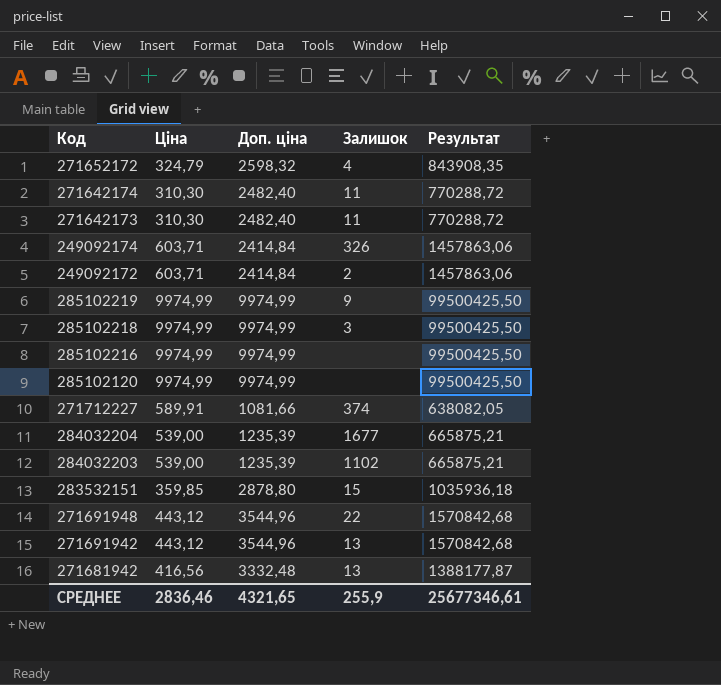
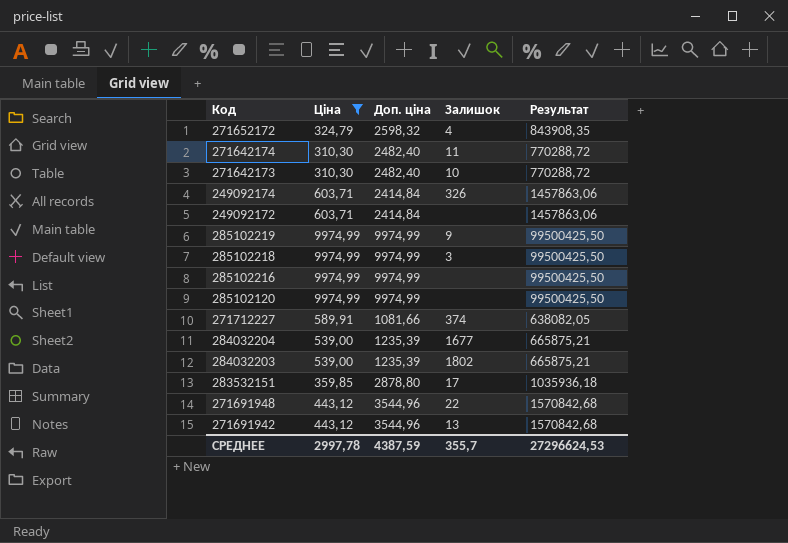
filter: none -> Ціна != 416,56
271642173 | Залишок: 11 -> 10
249092172 | Залишок: 2 -> none
284032203 | Залишок: 1102 -> 1802
283532151 | Залишок: 15 -> 17
СРЕДНЕЕ | Ціна: 2836,46 -> 2997,78
СРЕДНЕЕ | Доп. ціна: 4321,65 -> 4387,59
СРЕДНЕЕ | Залишок: 255,9 -> 355,7
СРЕДНЕЕ | Результат: 25677346,61 -> 27296624,53

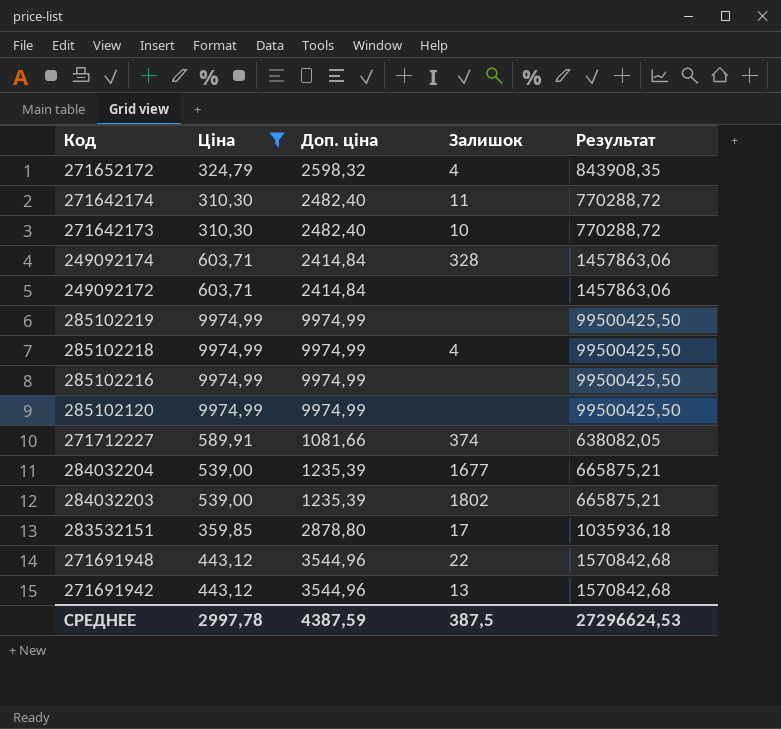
249092174 | Залишок: 326 -> 328
285102219 | Залишок: 9 -> none
285102218 | Залишок: 3 -> 4
СРЕДНЕЕ | Залишок: 355,7 -> 387,5

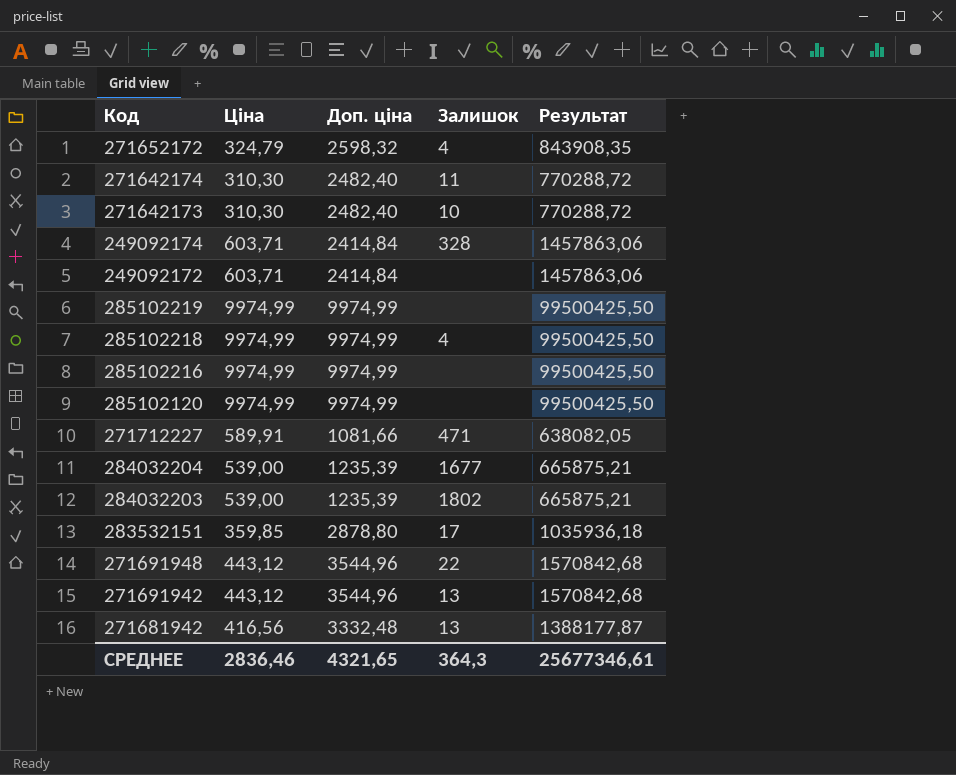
filter: Ціна != 416,56 -> none
271712227 | Залишок: 374 -> 471
СРЕДНЕЕ | Ціна: 2997,78 -> 2836,46
СРЕДНЕЕ | Доп. ціна: 4387,59 -> 4321,65
СРЕДНЕЕ | Залишок: 387,5 -> 364,3
СРЕДНЕЕ | Результат: 27296624,53 -> 25677346,61

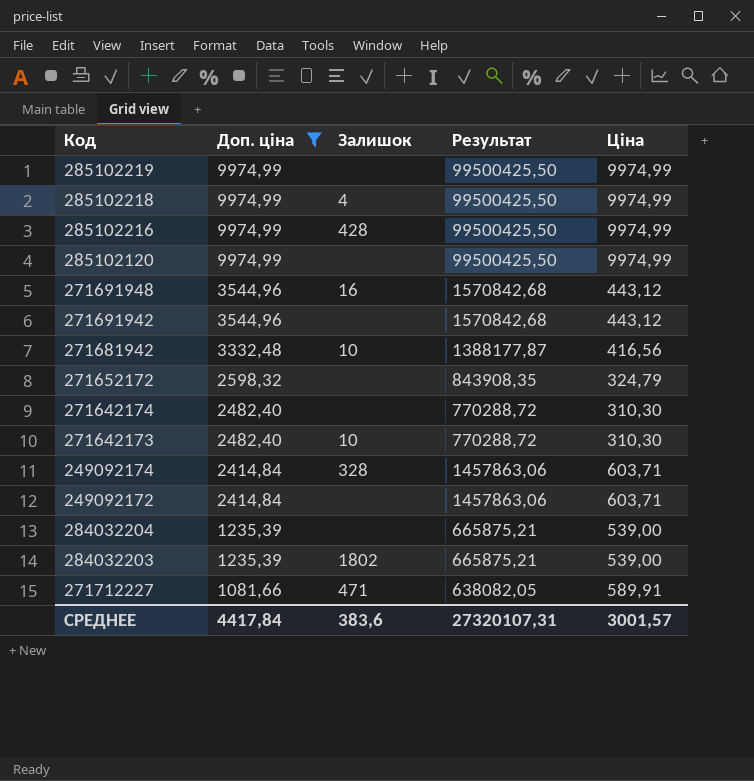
filter: none -> Доп. ціна != 2878,80
row order: none -> Доп. ціна descending
column Ціна | position: 2 -> 5
285102216 | Залишок: none -> 428
271691948 | Залишок: 22 -> 16
271691942 | Залишок: 13 -> none
271681942 | Залишок: 13 -> 10
271652172 | Залишок: 4 -> none
271642174 | Залишок: 11 -> none
284032204 | Залишок: 1677 -> none
СРЕДНЕЕ | Доп. ціна: 4321,65 -> 4417,84
СРЕДНЕЕ | Залишок: 364,3 -> 383,6
СРЕДНЕЕ | Результат: 25677346,61 -> 27320107,31
СРЕДНЕЕ | Ціна: 2836,46 -> 3001,57

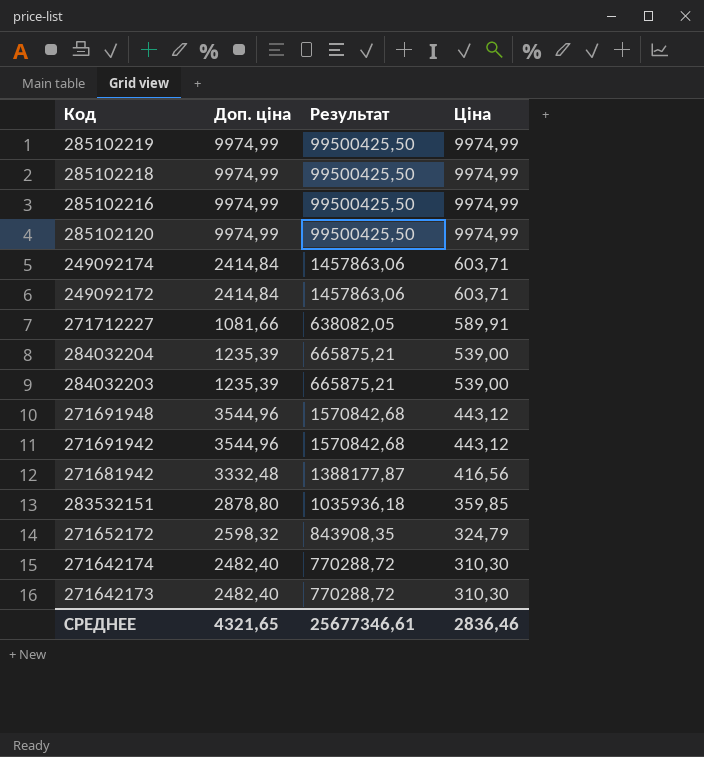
filter: Доп. ціна != 2878,80 -> none
row order: Доп. ціна descending -> Ціна descending
column Залишок | position: 3 -> none
СРЕДНЕЕ | Доп. ціна: 4417,84 -> 4321,65
СРЕДНЕЕ | Результат: 27320107,31 -> 25677346,61
СРЕДНЕЕ | Ціна: 3001,57 -> 2836,46

